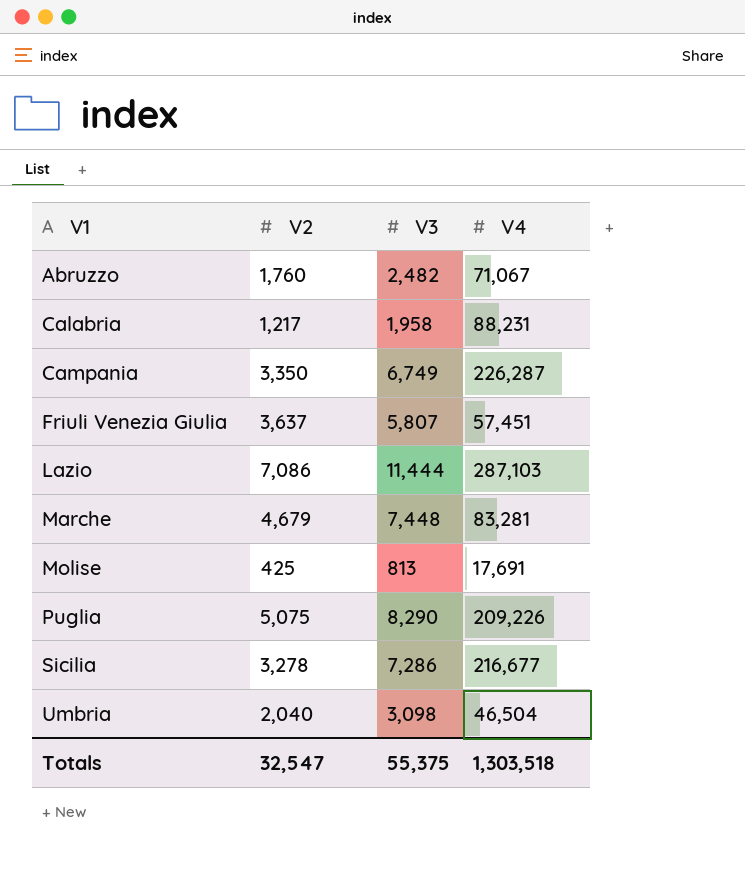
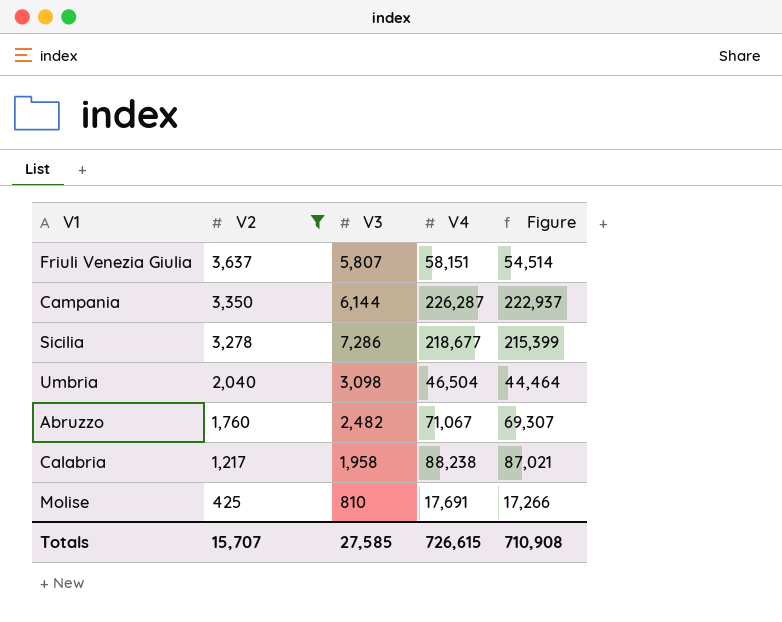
filter: none -> V2 <= 3,637
row order: V1 ascending -> V2 descending
column Figure | formula: none -> [V4] - [V2]
Friuli Venezia Giulia | V4: 57,451 -> 58,151
Campania | V3: 6,749 -> 6,144
Sicilia | V4: 216,677 -> 218,677
Calabria | V4: 88,231 -> 88,238
Molise | V3: 813 -> 810
Totals | V2: 32,547 -> 15,707
Totals | V3: 55,375 -> 27,585
Totals | V4: 1,303,518 -> 726,615

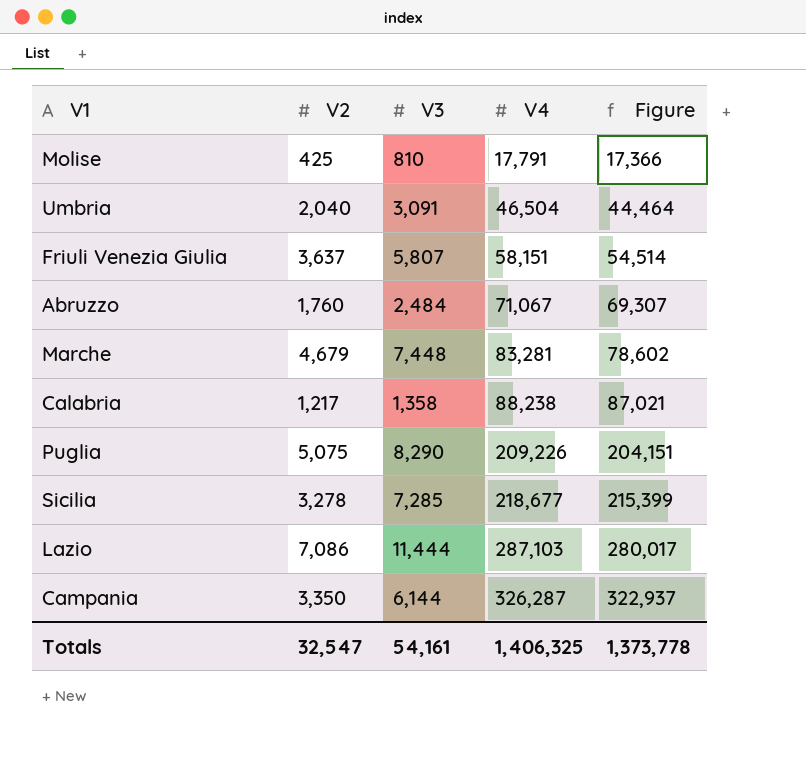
filter: V2 <= 3,637 -> none
row order: V2 descending -> V4 ascending
Molise | V4: 17,691 -> 17,791
Molise | Figure: 17,266 -> 17,366
Umbria | V3: 3,098 -> 3,091
Abruzzo | V3: 2,482 -> 2,484
Calabria | V3: 1,958 -> 1,358
Sicilia | V3: 7,286 -> 7,285
Campania | V4: 226,287 -> 326,287
Campania | Figure: 222,937 -> 322,937
Totals | V2: 15,707 -> 32,547
Totals | V3: 27,585 -> 54,161
Totals | V4: 726,615 -> 1,406,325
Totals | Figure: 710,908 -> 1,373,778

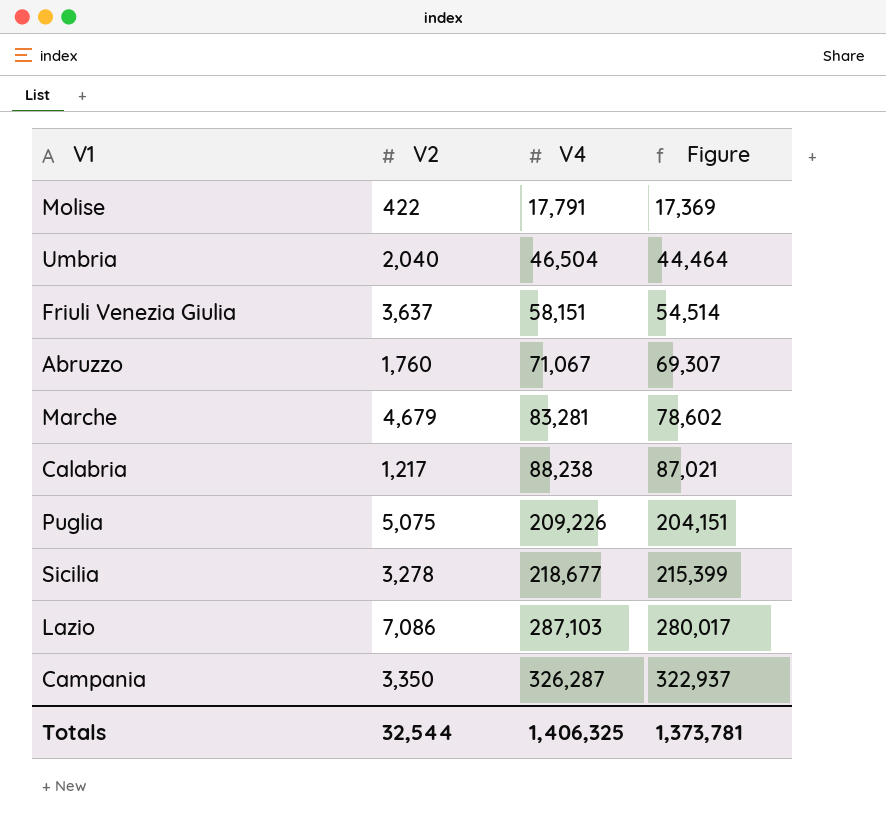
column V3 | position: 3 -> none
Molise | V2: 425 -> 422
Molise | Figure: 17,366 -> 17,369
Totals | V2: 32,547 -> 32,544
Totals | Figure: 1,373,778 -> 1,373,781

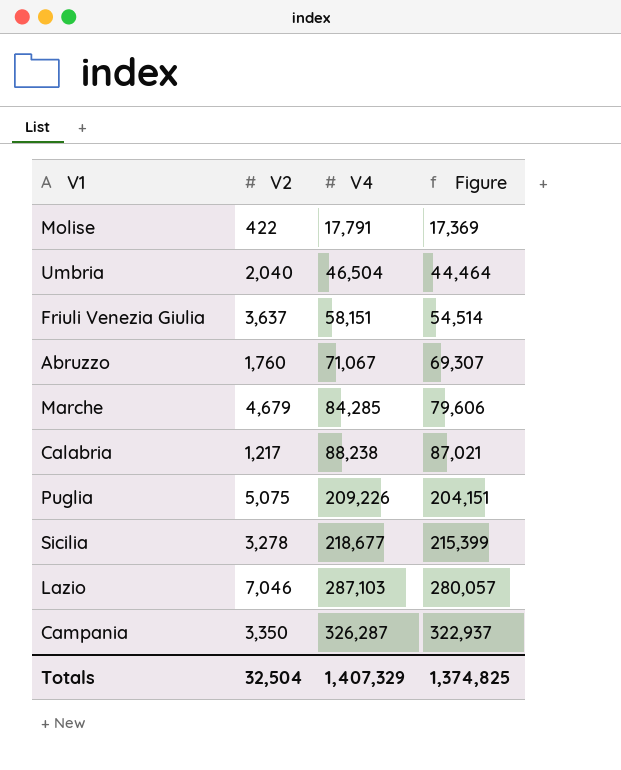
Marche | V4: 83,281 -> 84,285
Marche | Figure: 78,602 -> 79,606
Lazio | V2: 7,086 -> 7,046
Lazio | Figure: 280,017 -> 280,057
Totals | V2: 32,544 -> 32,504
Totals | V4: 1,406,325 -> 1,407,329
Totals | Figure: 1,373,781 -> 1,374,825

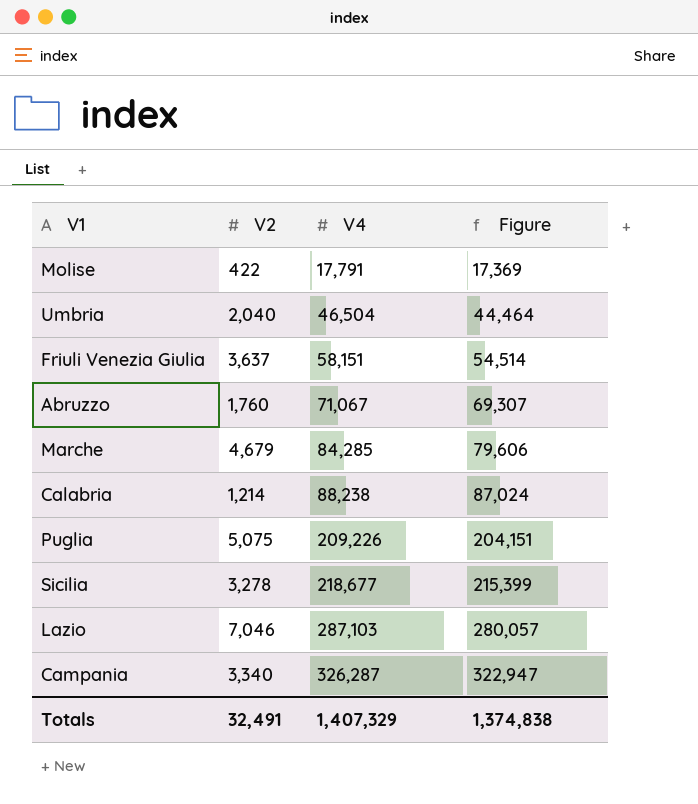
Calabria | V2: 1,217 -> 1,214
Calabria | Figure: 87,021 -> 87,024
Campania | V2: 3,350 -> 3,340
Campania | Figure: 322,937 -> 322,947
Totals | V2: 32,504 -> 32,491
Totals | Figure: 1,374,825 -> 1,374,838

